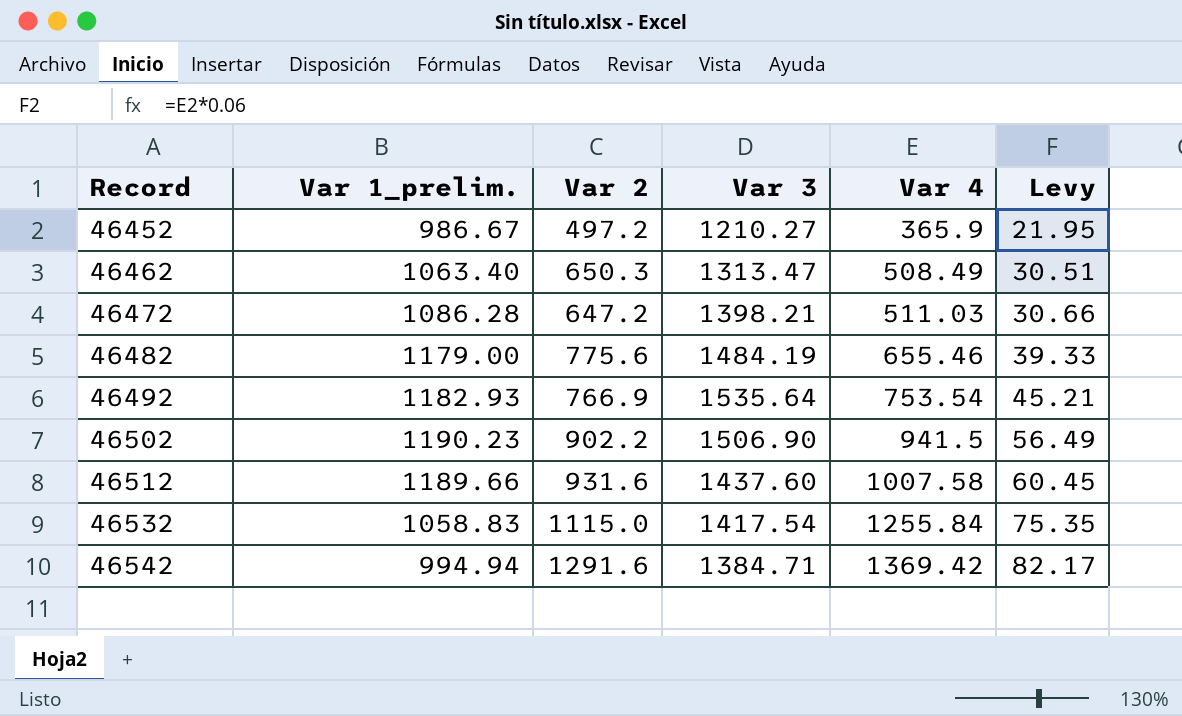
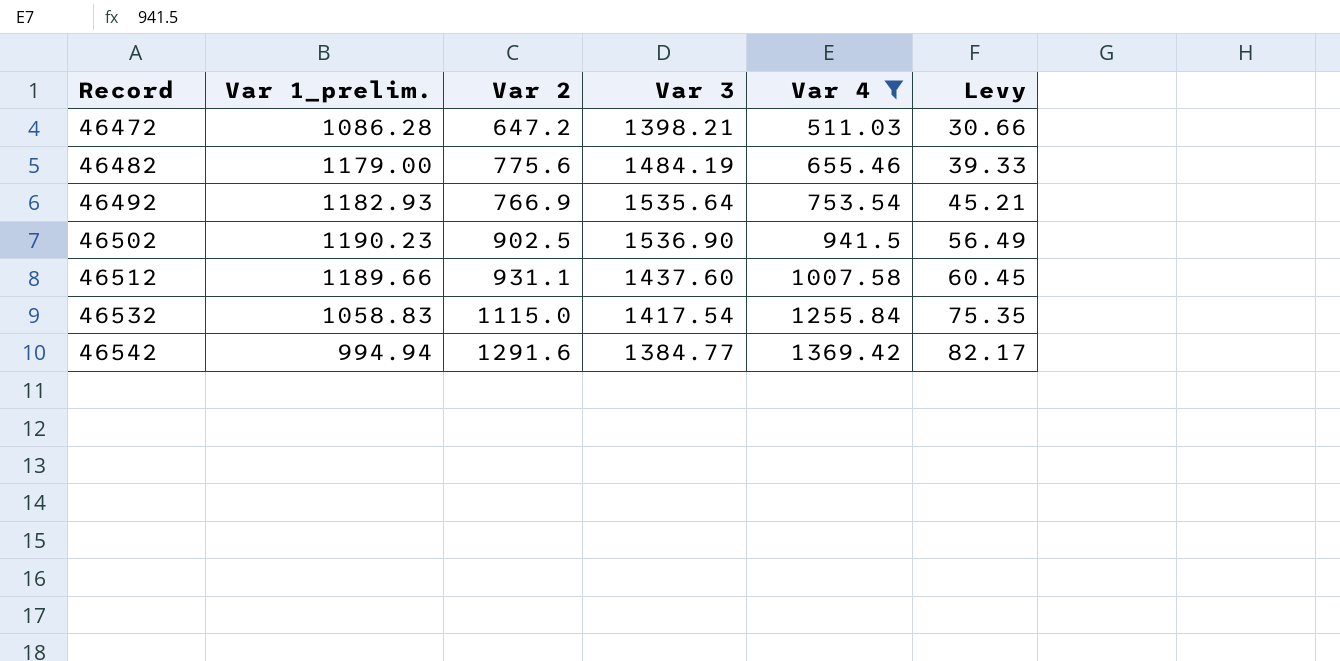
filter: none -> Var 4 >= 511.03
46502 | Var 2: 902.2 -> 902.5
46502 | Var 3: 1506.90 -> 1536.90
46512 | Var 2: 931.6 -> 931.1
46542 | Var 3: 1384.71 -> 1384.77

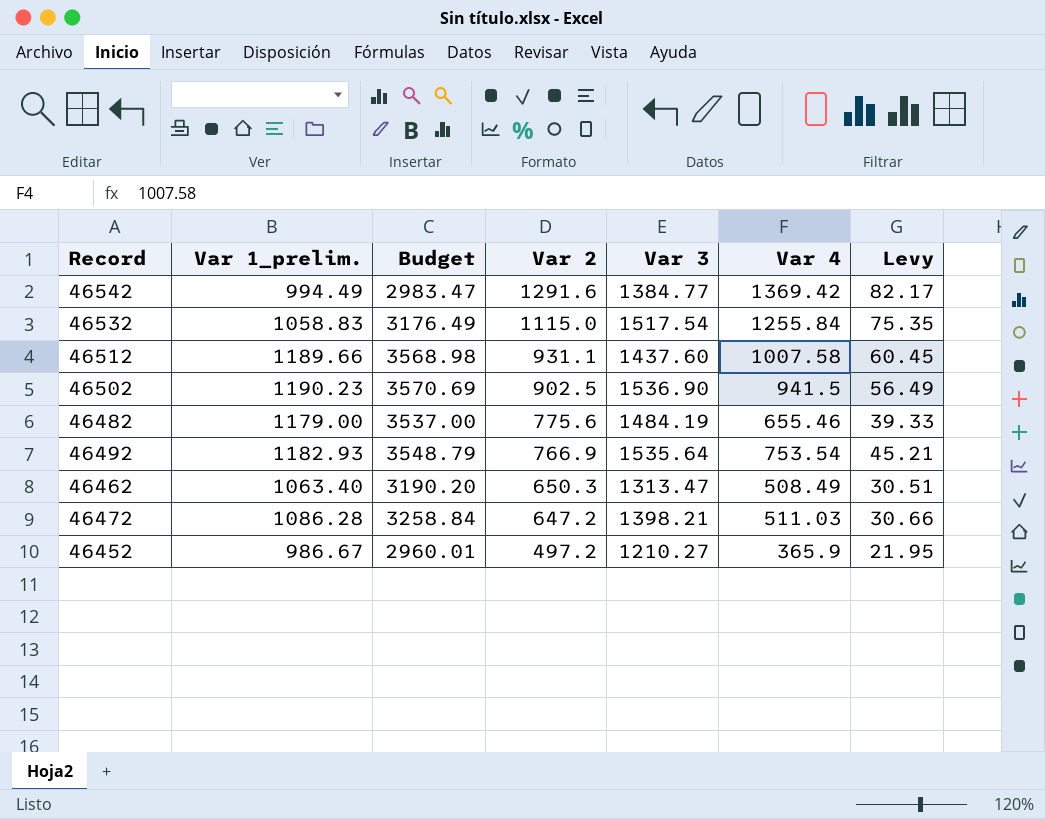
filter: Var 4 >= 511.03 -> none
row order: Record ascending -> Var 2 descending
column Budget | formula: none -> [Var 1_prelim.] * 3
46542 | Var 1_prelim.: 994.94 -> 994.49
46532 | Var 3: 1417.54 -> 1517.54

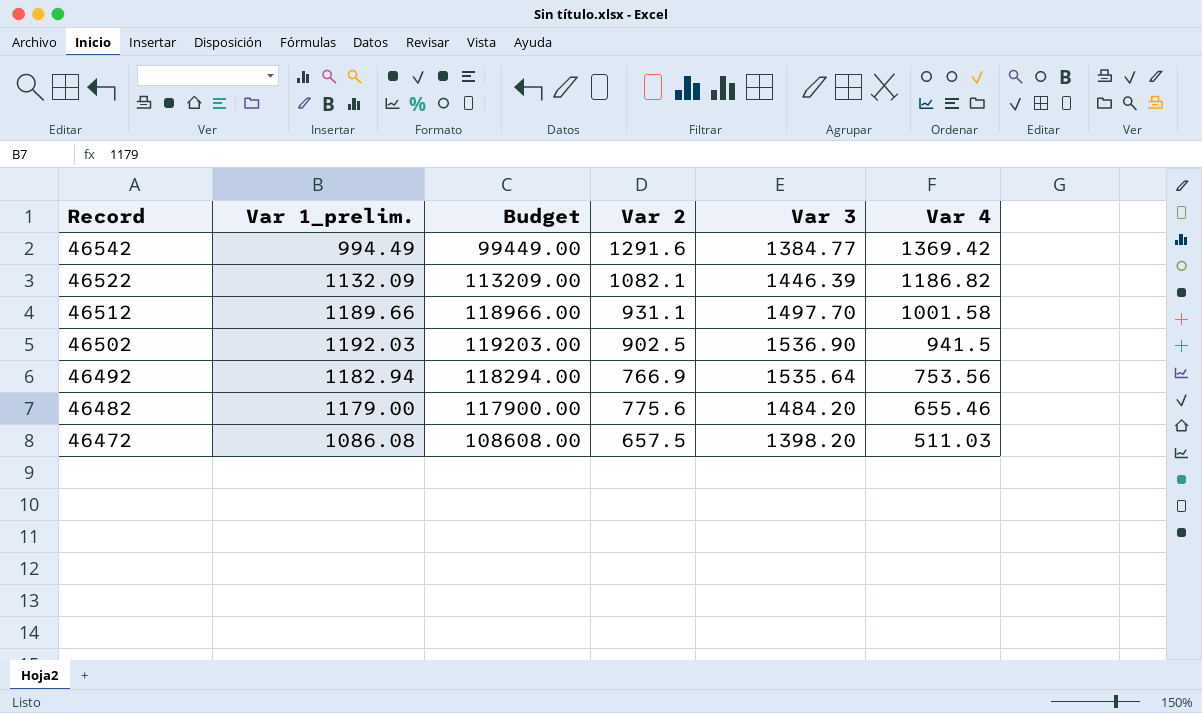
row order: Var 2 descending -> Record descending
column Levy | formula: [Var 4] * 0.06 -> none
column Budget | formula: [Var 1_prelim.] * 3 -> [Var 1_prelim.] * 100
row 46532: 1058.83 | 3176.49 | 1115.0 | 1517.54 | 1255.84 | 75.35 -> none
row 46462: 1063.40 | 3190.20 | 650.3 | 1313.47 | 508.49 | 30.51 -> none
row 46452: 986.67 | 2960.01 | 497.2 | 1210.27 | 365.9 | 21.95 -> none
row 46522: none -> 1132.09 | 113209.00 | 1082.1 | 1446.39 | 1186.82
46512 | Var 3: 1437.60 -> 1497.70
46512 | Var 4: 1007.58 -> 1001.58
46502 | Var 1_prelim.: 1190.23 -> 1192.03
46492 | Var 1_prelim.: 1182.93 -> 1182.94
46492 | Var 4: 753.54 -> 753.56
46482 | Var 3: 1484.19 -> 1484.20
46472 | Var 1_prelim.: 1086.28 -> 1086.08
46472 | Var 2: 647.2 -> 657.5
46472 | Var 3: 1398.21 -> 1398.20

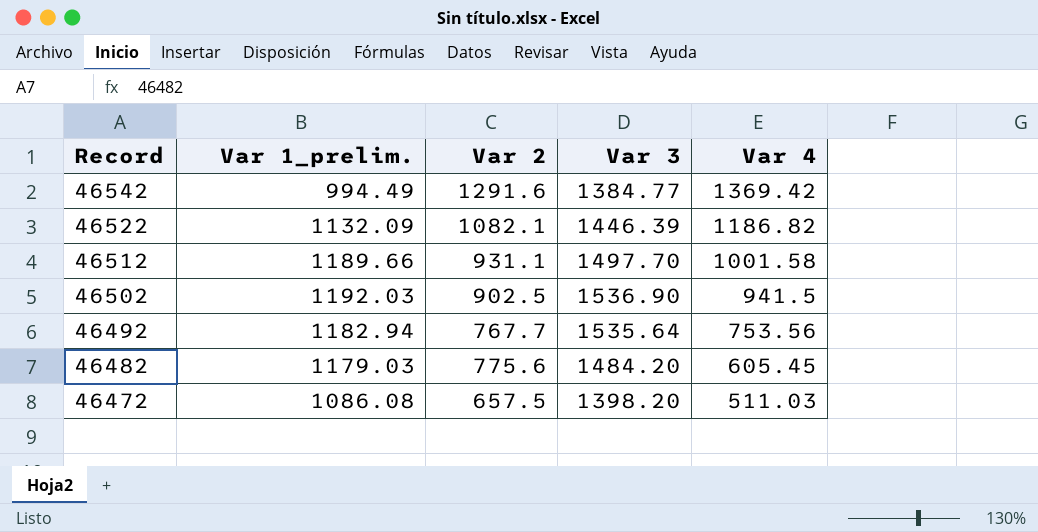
column Budget | formula: [Var 1_prelim.] * 100 -> none
46492 | Var 2: 766.9 -> 767.7
46482 | Var 1_prelim.: 1179.00 -> 1179.03
46482 | Var 4: 655.46 -> 605.45

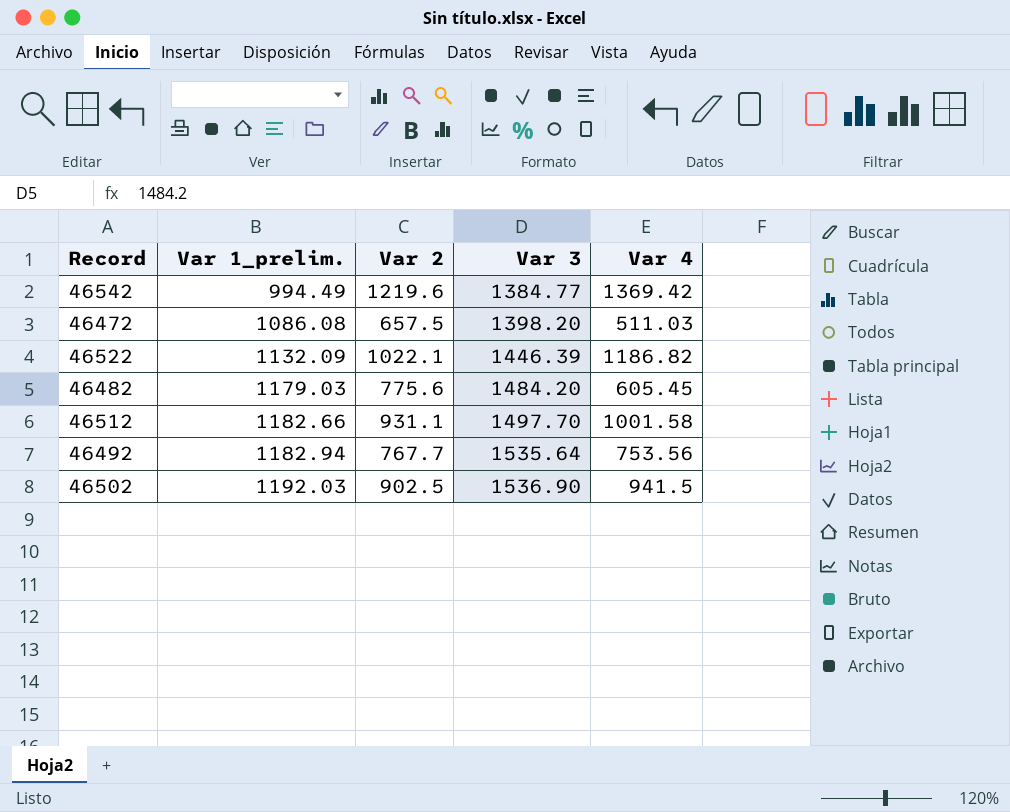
row order: Record descending -> Var 1_prelim. ascending
46542 | Var 2: 1291.6 -> 1219.6
46522 | Var 2: 1082.1 -> 1022.1
46512 | Var 1_prelim.: 1189.66 -> 1182.66

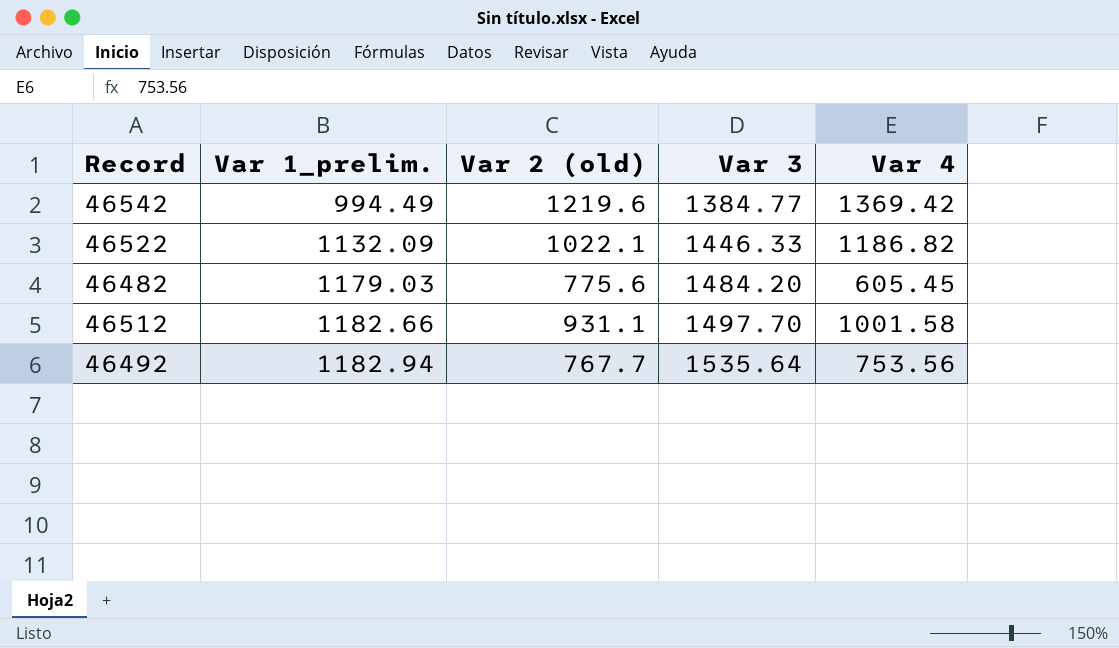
column name: Var 2 -> Var 2 (old)
row 46472: 1086.08 | 657.5 | 1398.20 | 511.03 -> none
row 46502: 1192.03 | 902.5 | 1536.90 | 941.5 -> none
46522 | Var 3: 1446.39 -> 1446.33

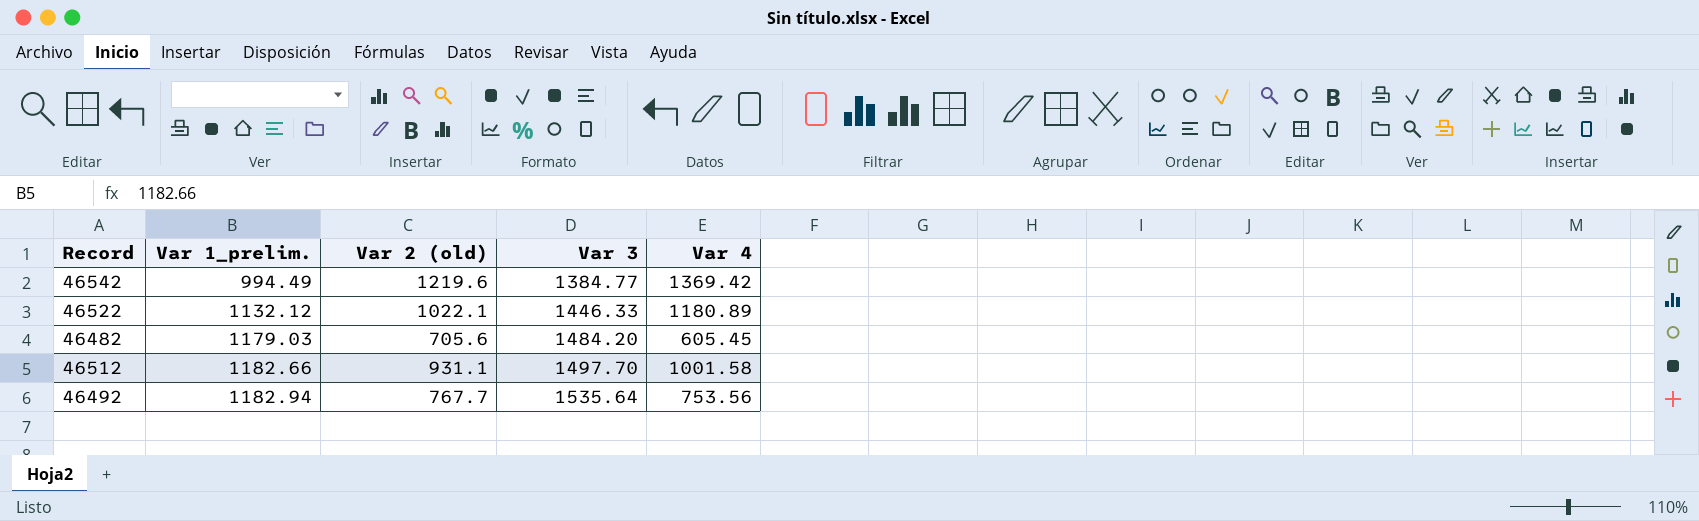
46522 | Var 1_prelim.: 1132.09 -> 1132.12
46522 | Var 4: 1186.82 -> 1180.89
46482 | Var 2 (old): 775.6 -> 705.6

